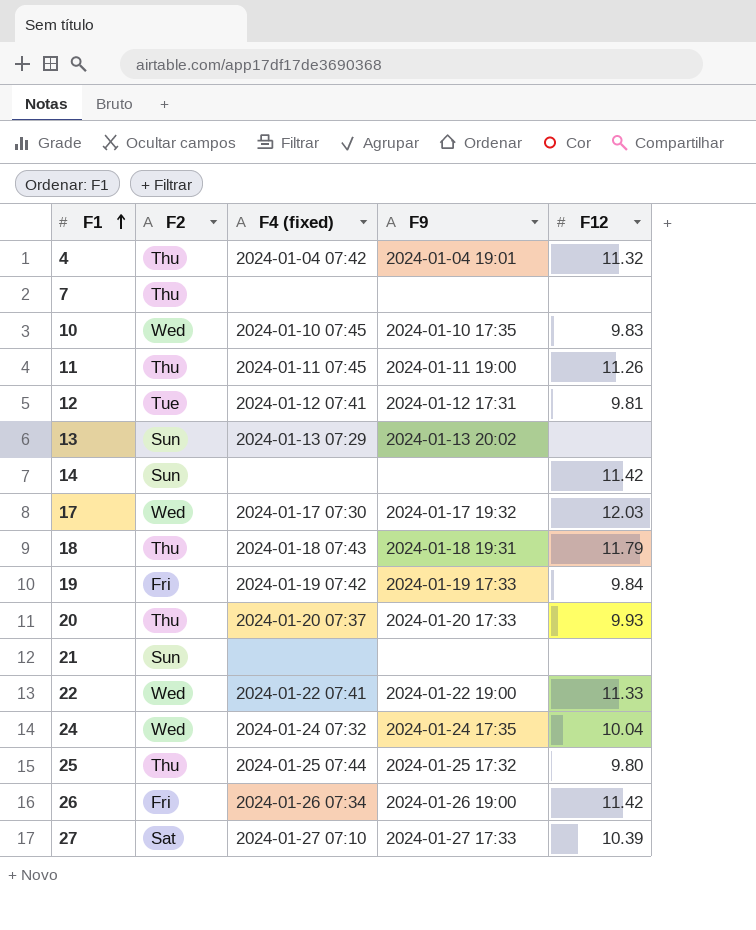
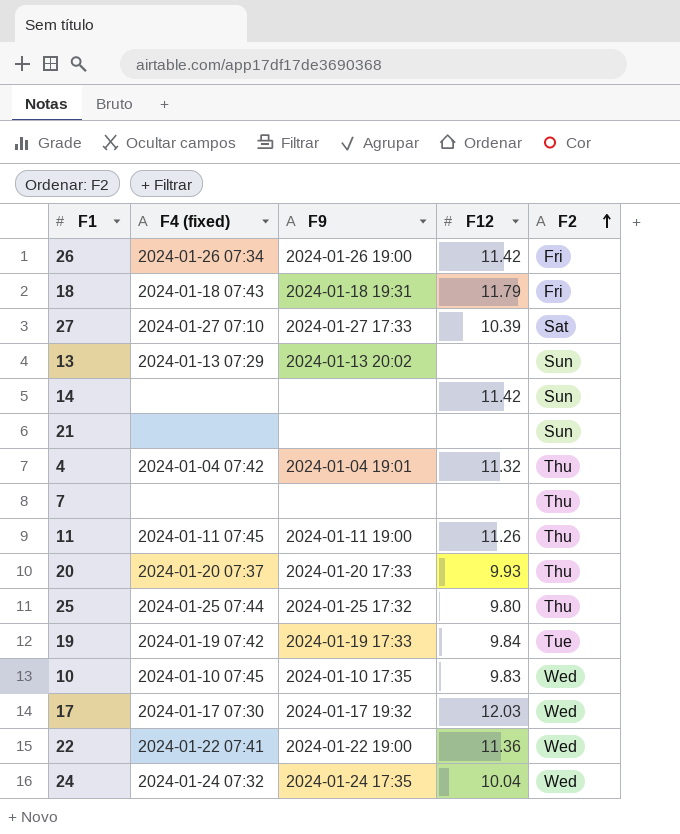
row order: F1 ascending -> F2 ascending
column F2 | position: 2 -> 5
row 12: Tue | 2024-01-12 07:41 | 2024-01-12 17:31 | 9.81 -> none
18 | F2: Thu -> Fri
19 | F2: Fri -> Tue
22 | F12: 11.33 -> 11.36

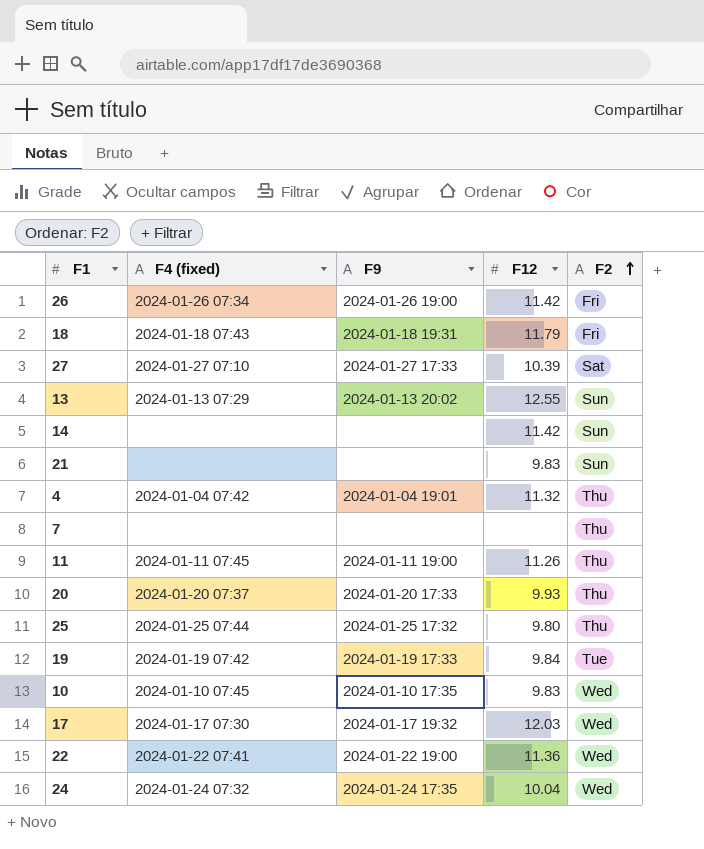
13 | F12: none -> 12.55
21 | F12: none -> 9.83

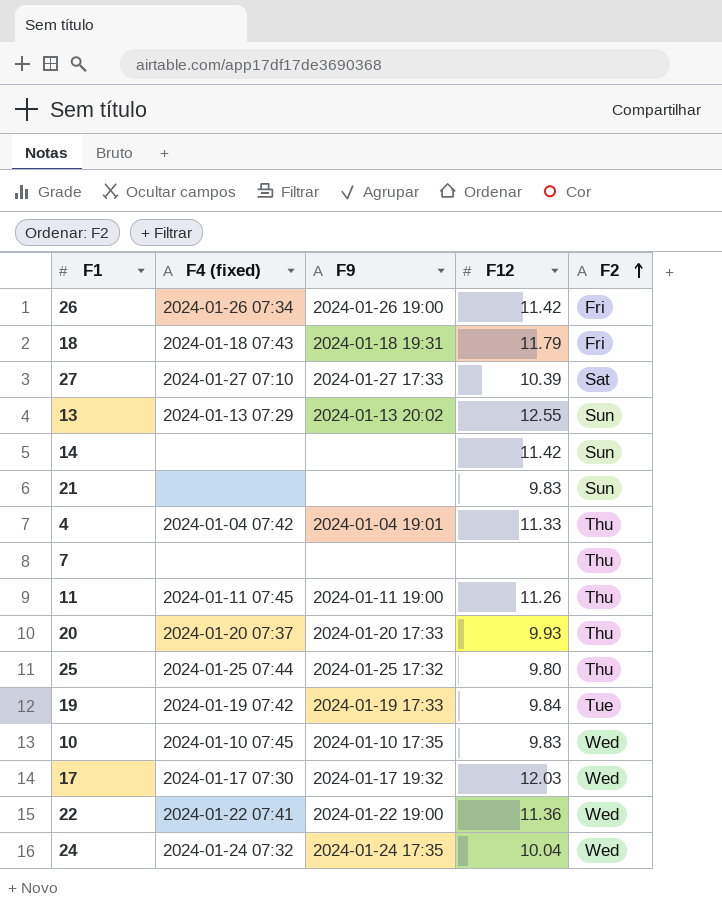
4 | F12: 11.32 -> 11.33

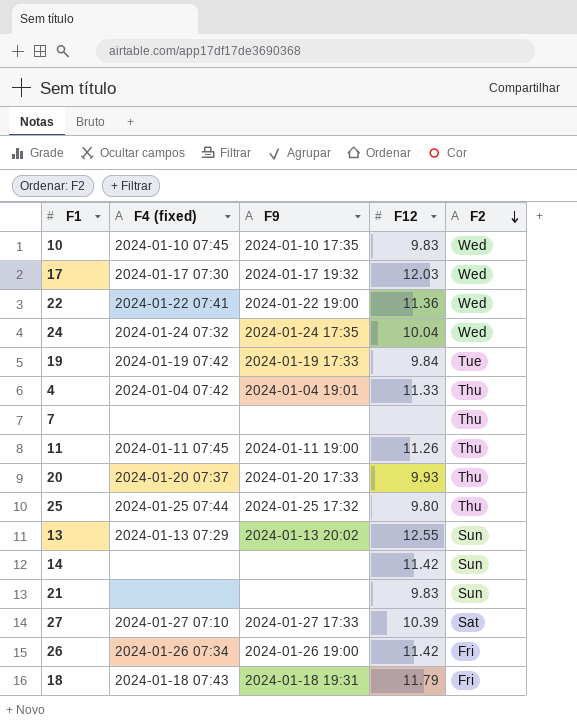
row order: F2 ascending -> F2 descending

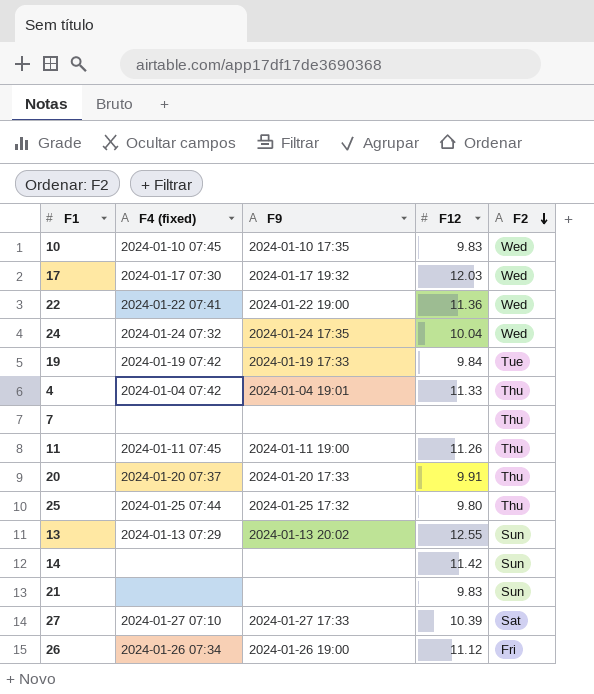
row 18: 2024-01-18 07:43 | 2024-01-18 19:31 | 11.79 | Fri -> none
20 | F12: 9.93 -> 9.91
26 | F12: 11.42 -> 11.12

